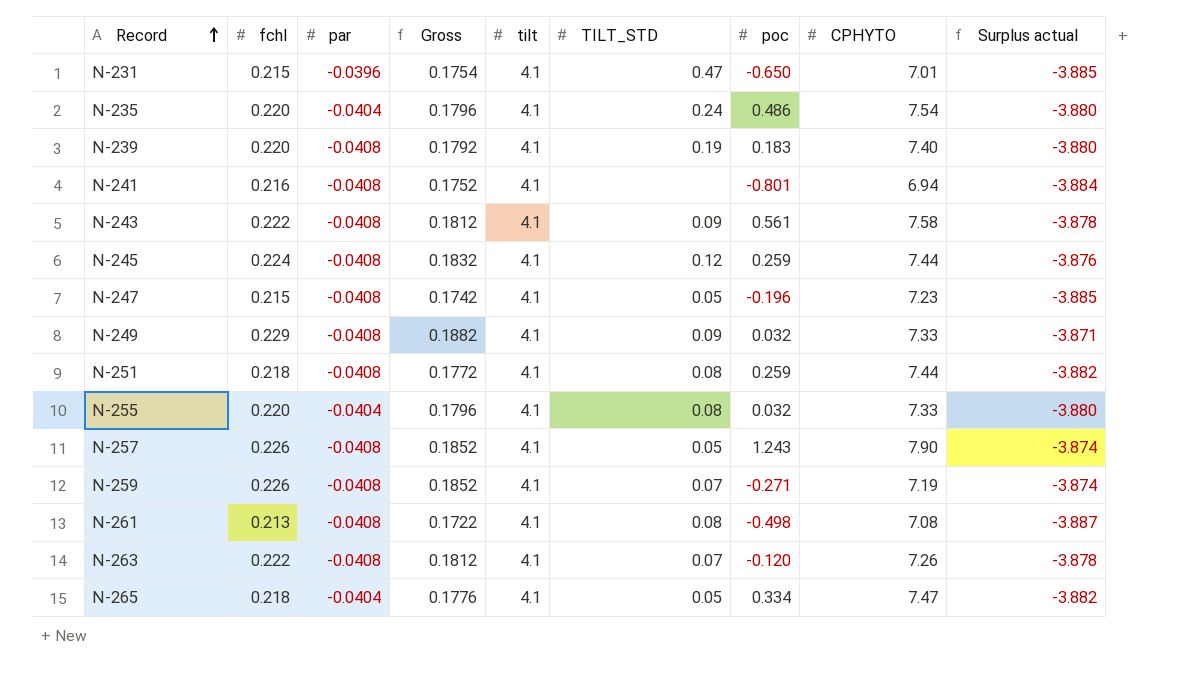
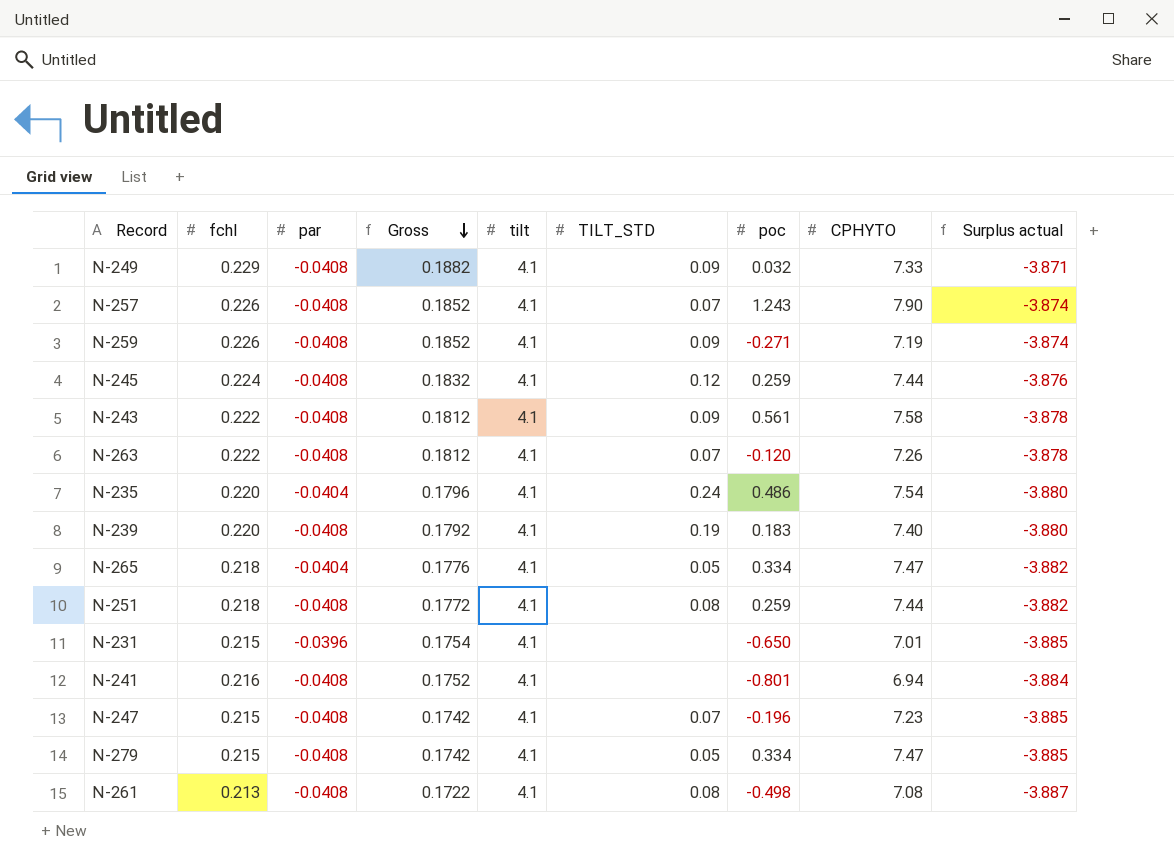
row order: Record ascending -> Gross descending
row N-255: 0.220 | -0.0404 | 0.1796 | 4.1 | 0.08 | 0.032 | 7.33 | -3.880 -> none
N-257 | TILT_STD: 0.05 -> 0.07
N-259 | TILT_STD: 0.07 -> 0.09
N-231 | TILT_STD: 0.47 -> none
N-247 | TILT_STD: 0.05 -> 0.07
row N-279: none -> 0.215 | -0.0408 | 0.1742 | 4.1 | 0.05 | 0.334 | 7.47 | -3.885

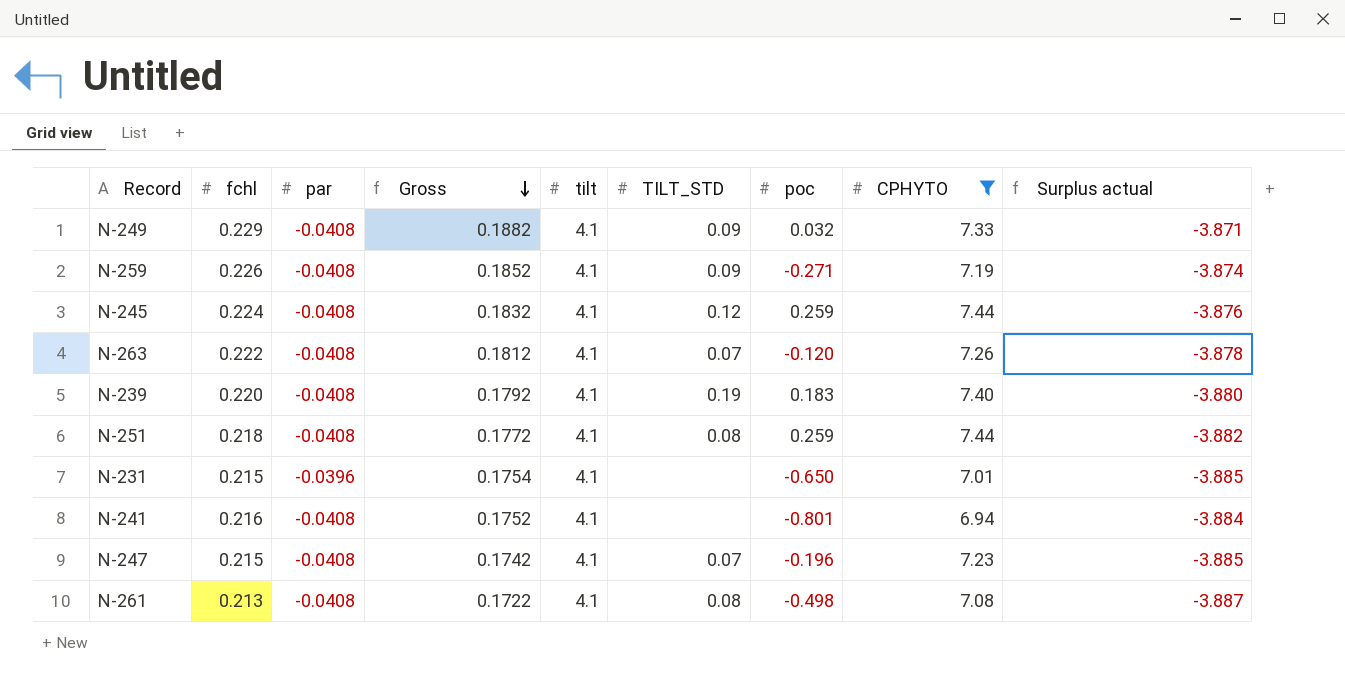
filter: none -> CPHYTO <= 7.44

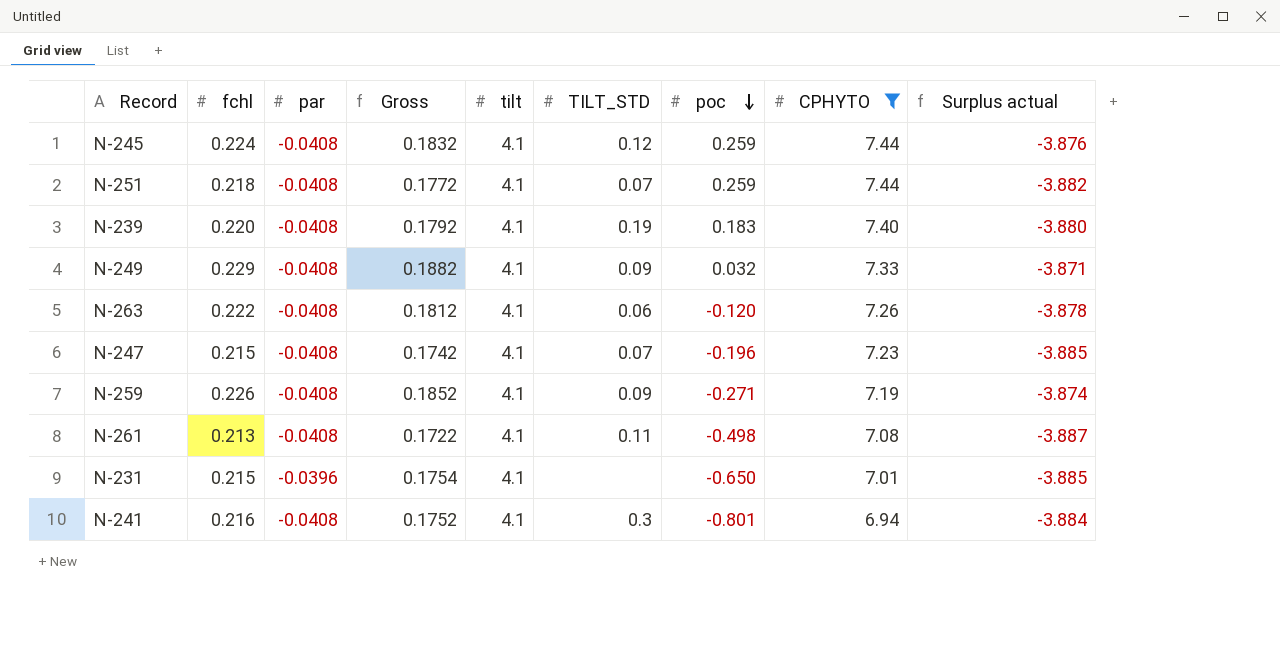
row order: Gross descending -> poc descending
N-251 | TILT_STD: 0.08 -> 0.07
N-263 | TILT_STD: 0.07 -> 0.06
N-261 | TILT_STD: 0.08 -> 0.11
N-241 | TILT_STD: none -> 0.3

